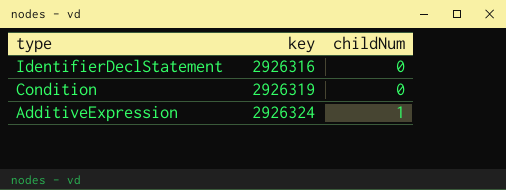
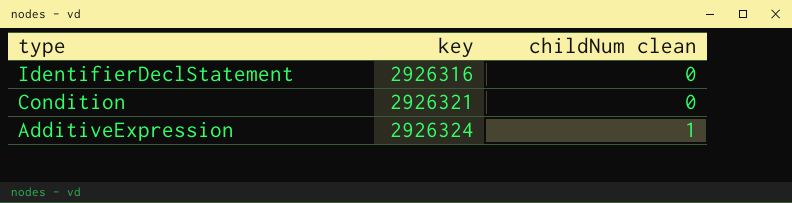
column name: childNum -> childNum clean
Condition | key: 2926319 -> 2926321

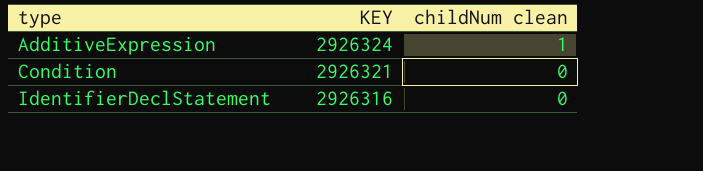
row order: type descending -> type ascending
column name: key -> KEY

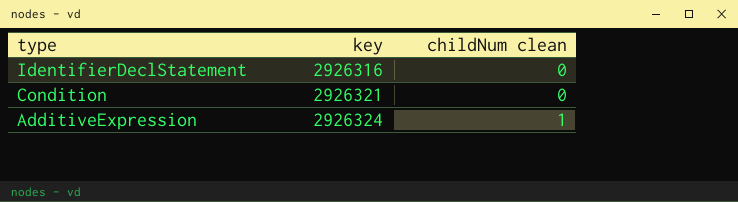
row order: type ascending -> type descending
column name: KEY -> key

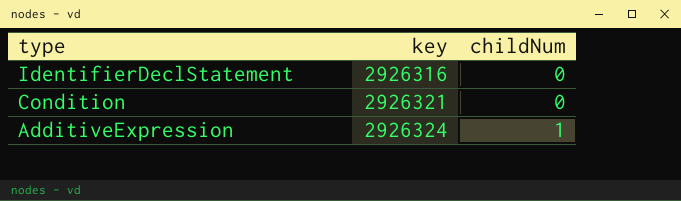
column name: childNum clean -> childNum

